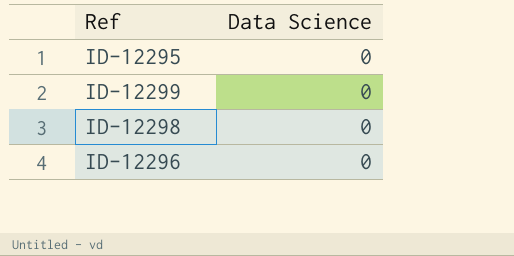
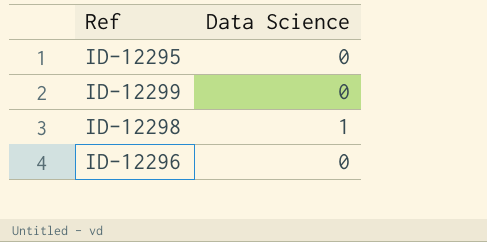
ID-12298 | Data Science: 0 -> 1

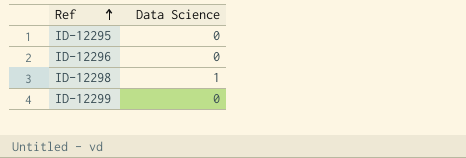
row order: none -> Ref ascending

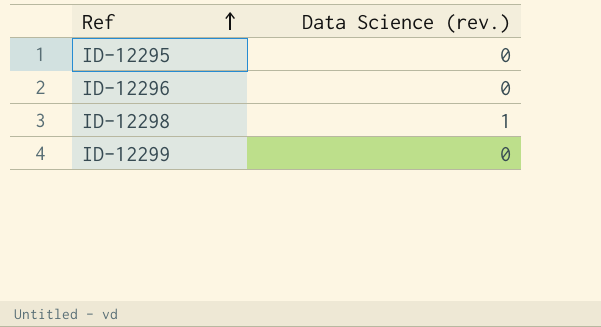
column name: Data Science -> Data Science (rev.)

